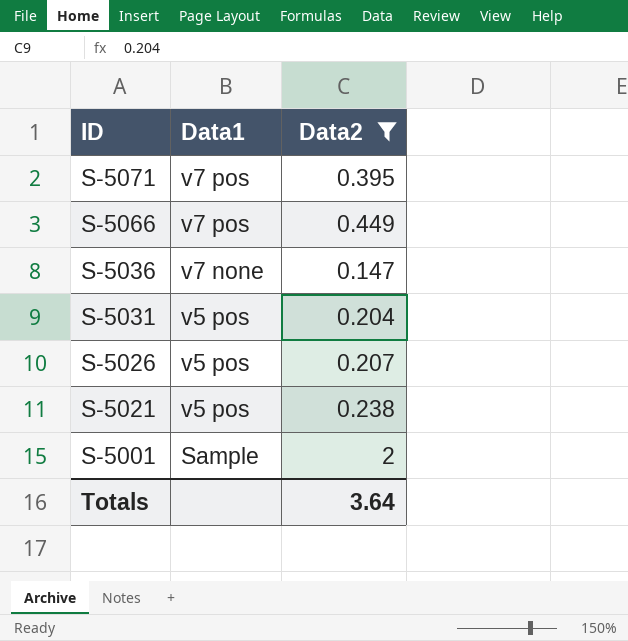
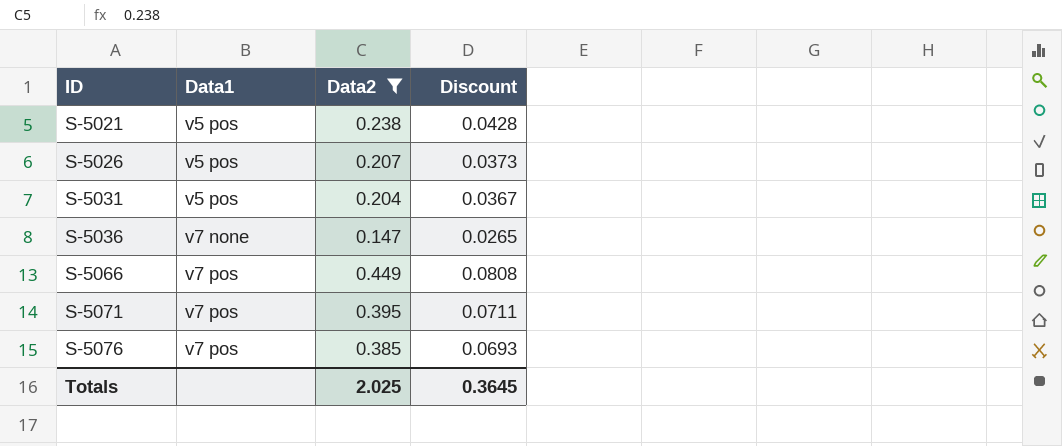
row order: ID descending -> ID ascending
column Discount | formula: none -> [Data2] * 0.18
row S-5001: Sample | 2 -> none
row S-5076: none -> v7 pos | 0.385 | 0.0693
Totals | Data2: 3.64 -> 2.025

